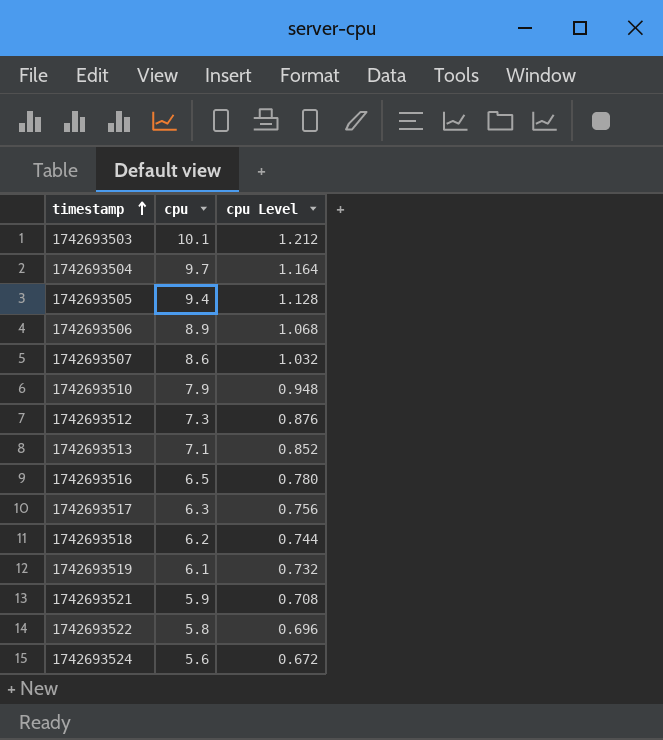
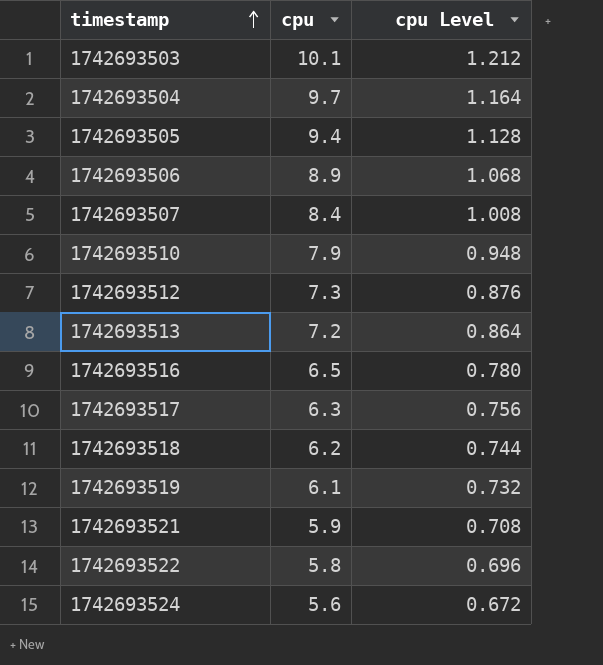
1742693507 | cpu: 8.6 -> 8.4
1742693507 | cpu Level: 1.032 -> 1.008
1742693513 | cpu: 7.1 -> 7.2
1742693513 | cpu Level: 0.852 -> 0.864

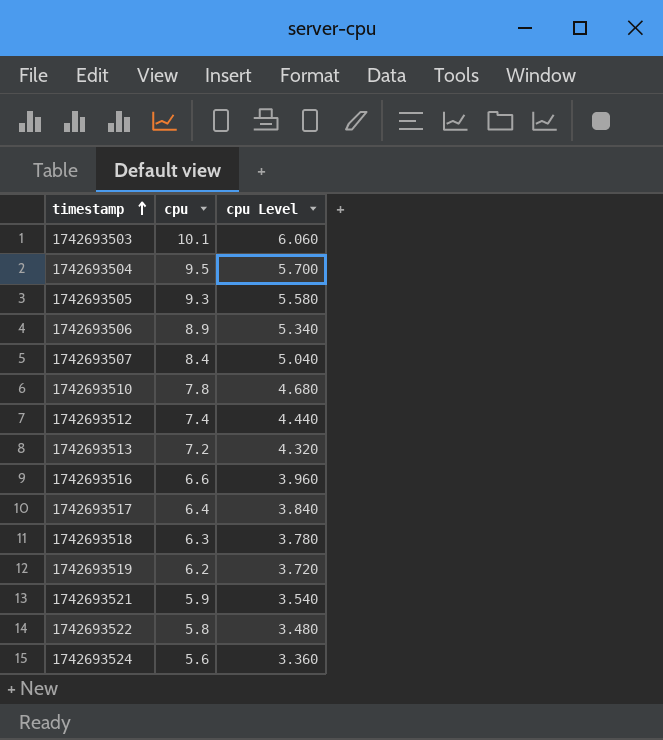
column cpu Level | formula: [cpu] * 0.12 -> [cpu] * 0.6
1742693504 | cpu: 9.7 -> 9.5
1742693505 | cpu: 9.4 -> 9.3
1742693510 | cpu: 7.9 -> 7.8
1742693512 | cpu: 7.3 -> 7.4
1742693516 | cpu: 6.5 -> 6.6
1742693517 | cpu: 6.3 -> 6.4
1742693518 | cpu: 6.2 -> 6.3
1742693519 | cpu: 6.1 -> 6.2

